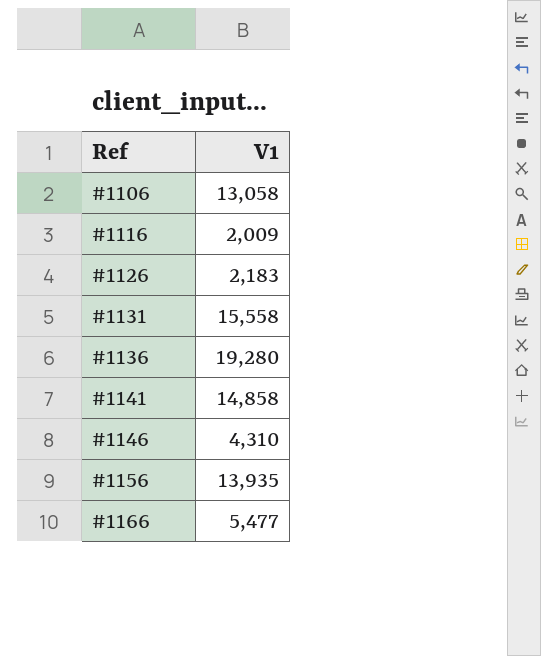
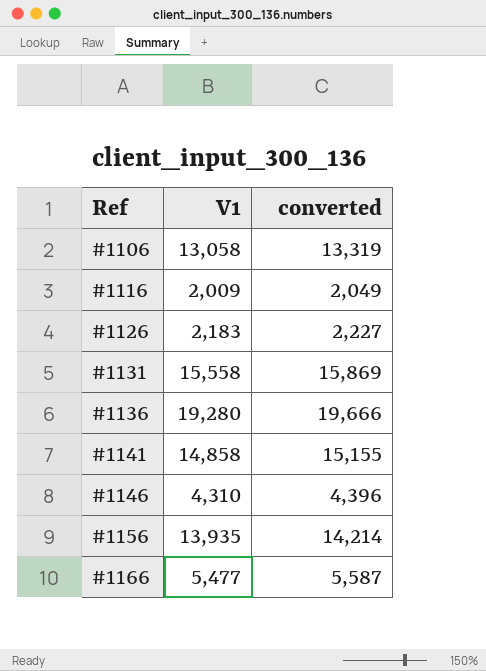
column converted | formula: none -> [V1] * 1.02

